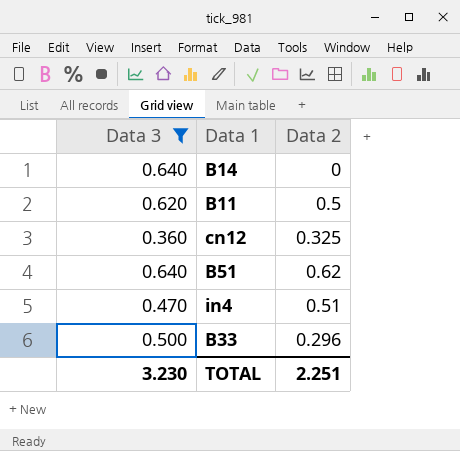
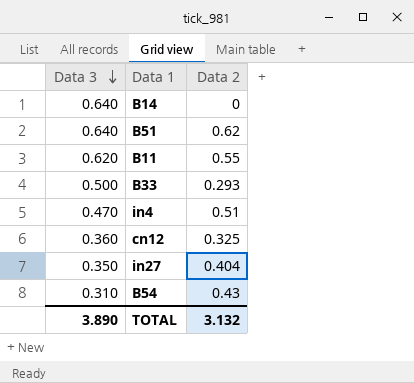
filter: Data 3 >= 0.360 -> none
row order: none -> Data 3 descending
B11 | Data 2: 0.5 -> 0.55
B33 | Data 2: 0.296 -> 0.293
TOTAL | Data 3: 3.230 -> 3.890
TOTAL | Data 2: 2.251 -> 3.132

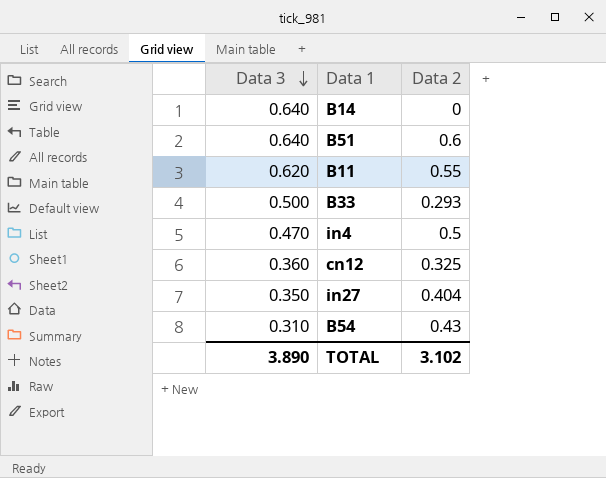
B51 | Data 2: 0.62 -> 0.6
in4 | Data 2: 0.51 -> 0.5
TOTAL | Data 2: 3.132 -> 3.102

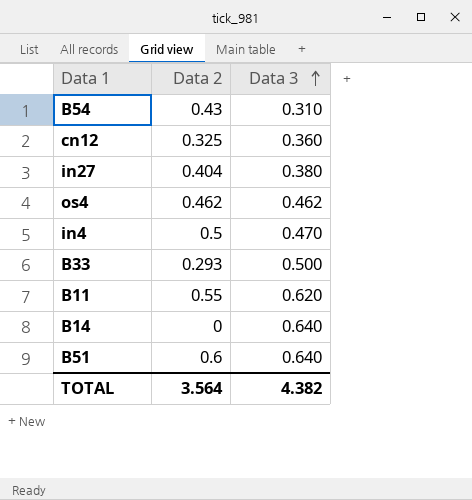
row order: Data 3 descending -> Data 3 ascending
column Data 3 | position: 1 -> 3
in27 | Data 3: 0.350 -> 0.380
row os4: none -> 0.462 | 0.462
TOTAL | Data 2: 3.102 -> 3.564
TOTAL | Data 3: 3.890 -> 4.382

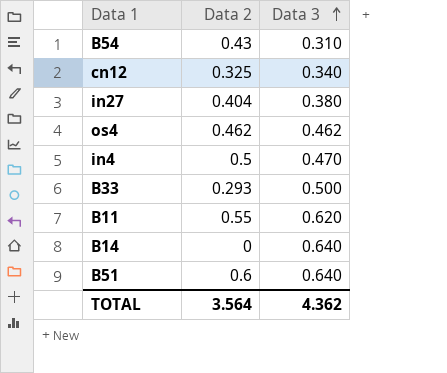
cn12 | Data 3: 0.360 -> 0.340
TOTAL | Data 3: 4.382 -> 4.362

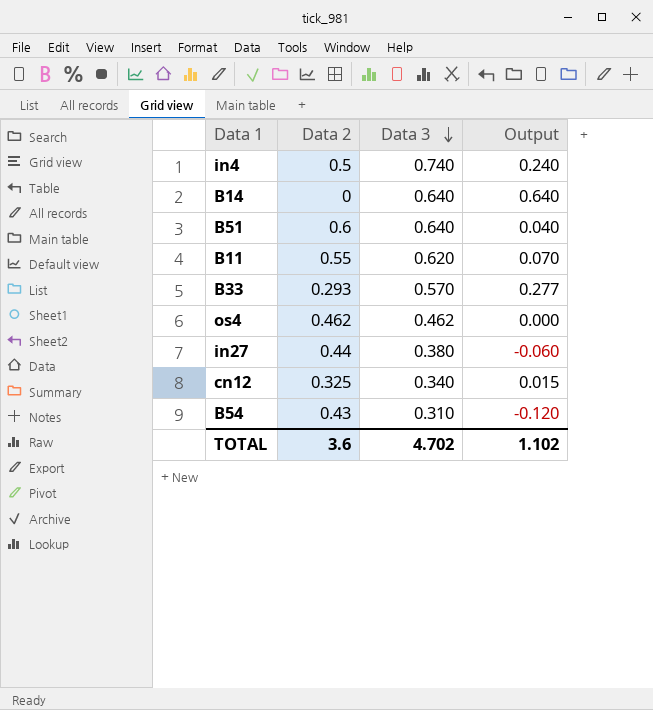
row order: Data 3 ascending -> Data 3 descending
column Output | formula: none -> [Data 3] - [Data 2]
in4 | Data 3: 0.470 -> 0.740
B33 | Data 3: 0.500 -> 0.570
in27 | Data 2: 0.404 -> 0.44
TOTAL | Data 2: 3.564 -> 3.6
TOTAL | Data 3: 4.362 -> 4.702

